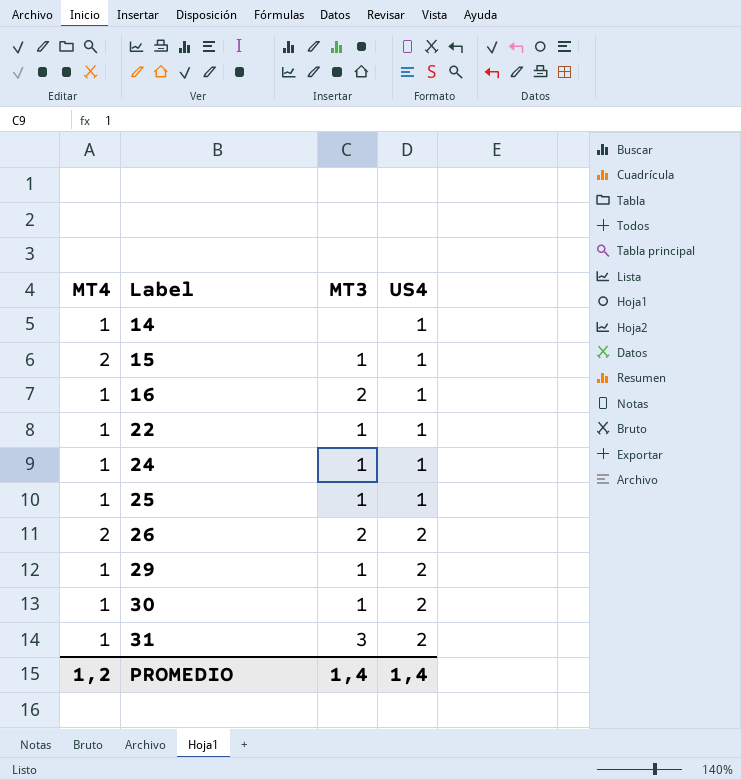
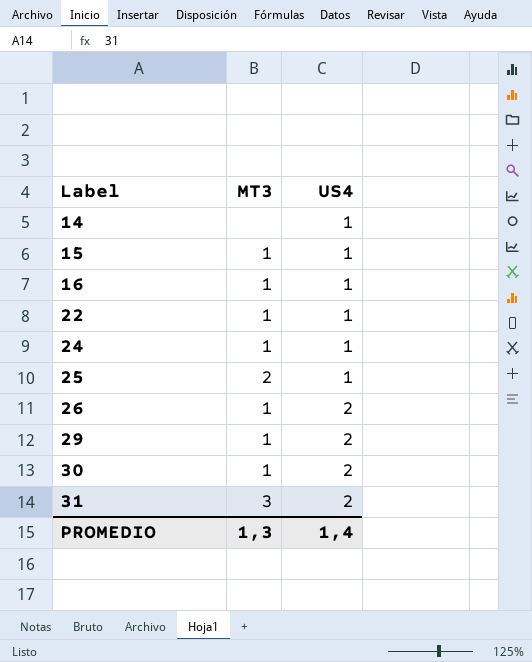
column MT4 | position: 1 -> none
16 | MT3: 2 -> 1
25 | MT3: 1 -> 2
26 | MT3: 2 -> 1
PROMEDIO | MT3: 1,4 -> 1,3

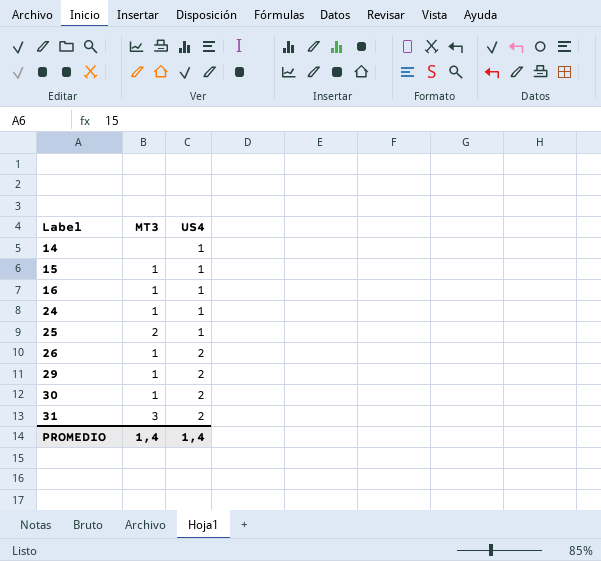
row 22: 1 | 1 -> none
PROMEDIO | MT3: 1,3 -> 1,4

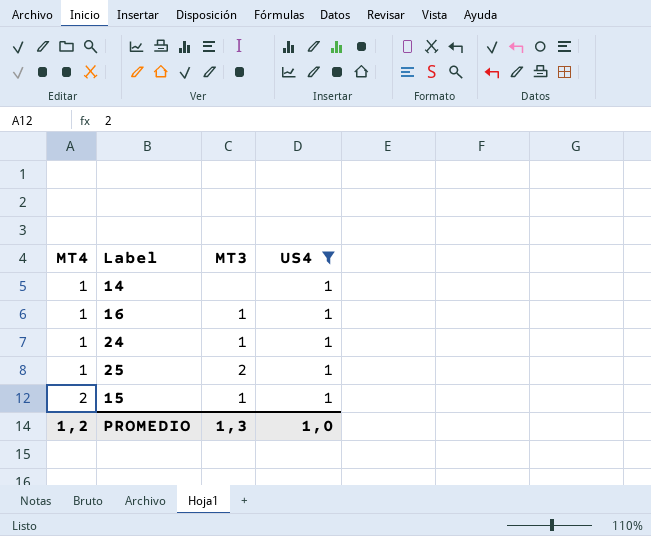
filter: none -> US4 = 1
row order: Label ascending -> MT4 ascending
column MT4 | position: none -> 1
PROMEDIO | MT3: 1,4 -> 1,3
PROMEDIO | US4: 1,4 -> 1,0

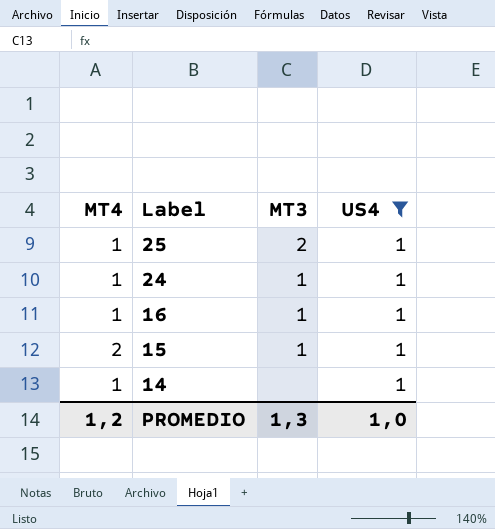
row order: MT4 ascending -> Label descending

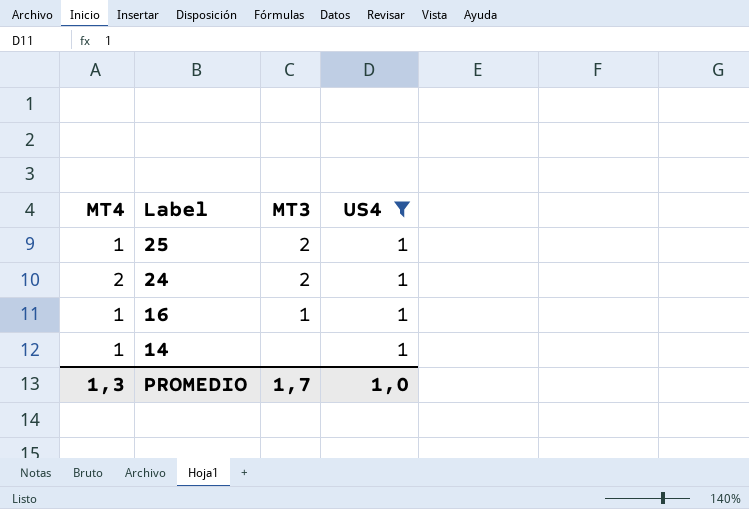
row 15: 2 | 1 | 1 -> none
24 | MT4: 1 -> 2
24 | MT3: 1 -> 2
PROMEDIO | MT4: 1,2 -> 1,3
PROMEDIO | MT3: 1,3 -> 1,7

